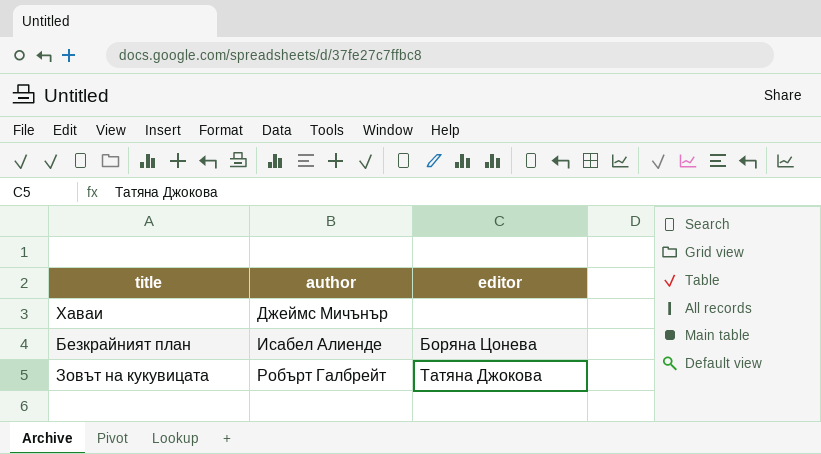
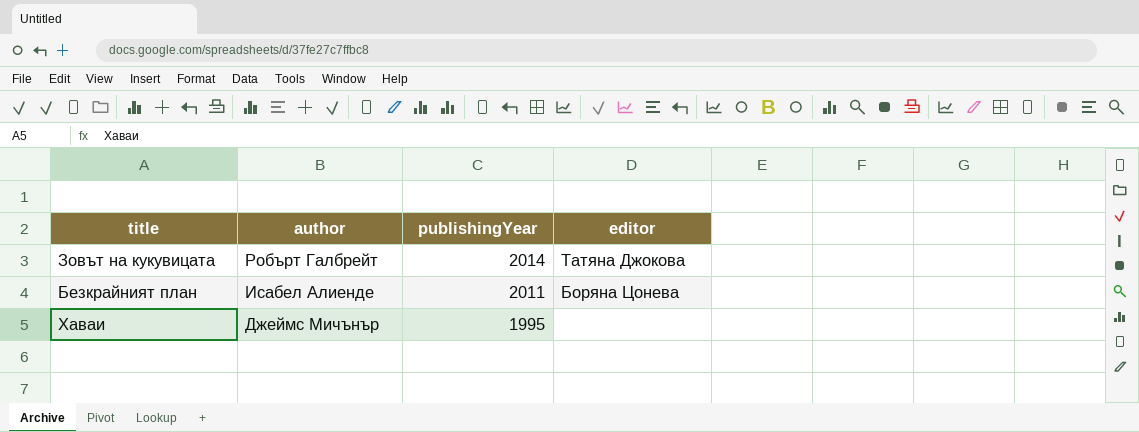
row order: author ascending -> author descending
column publishingYear | position: none -> 3

